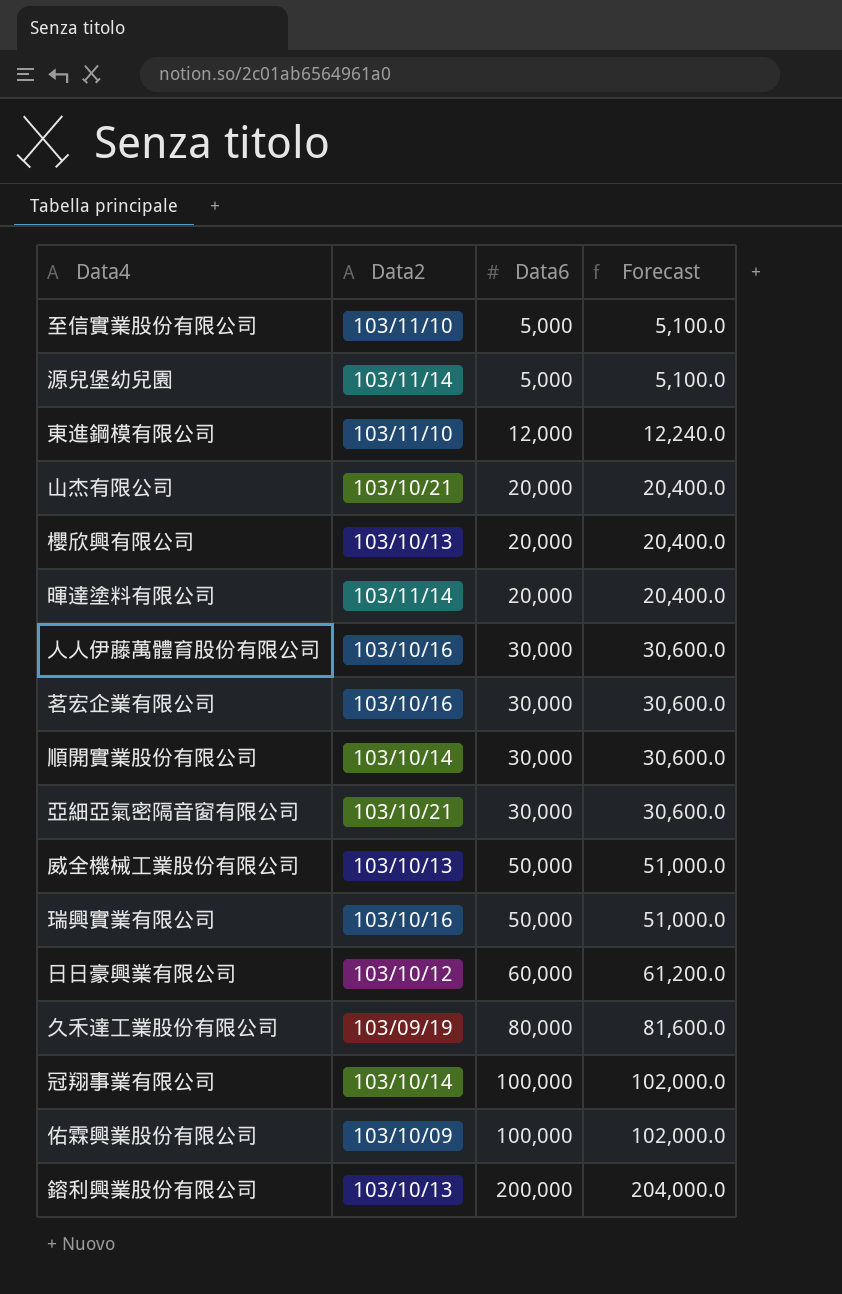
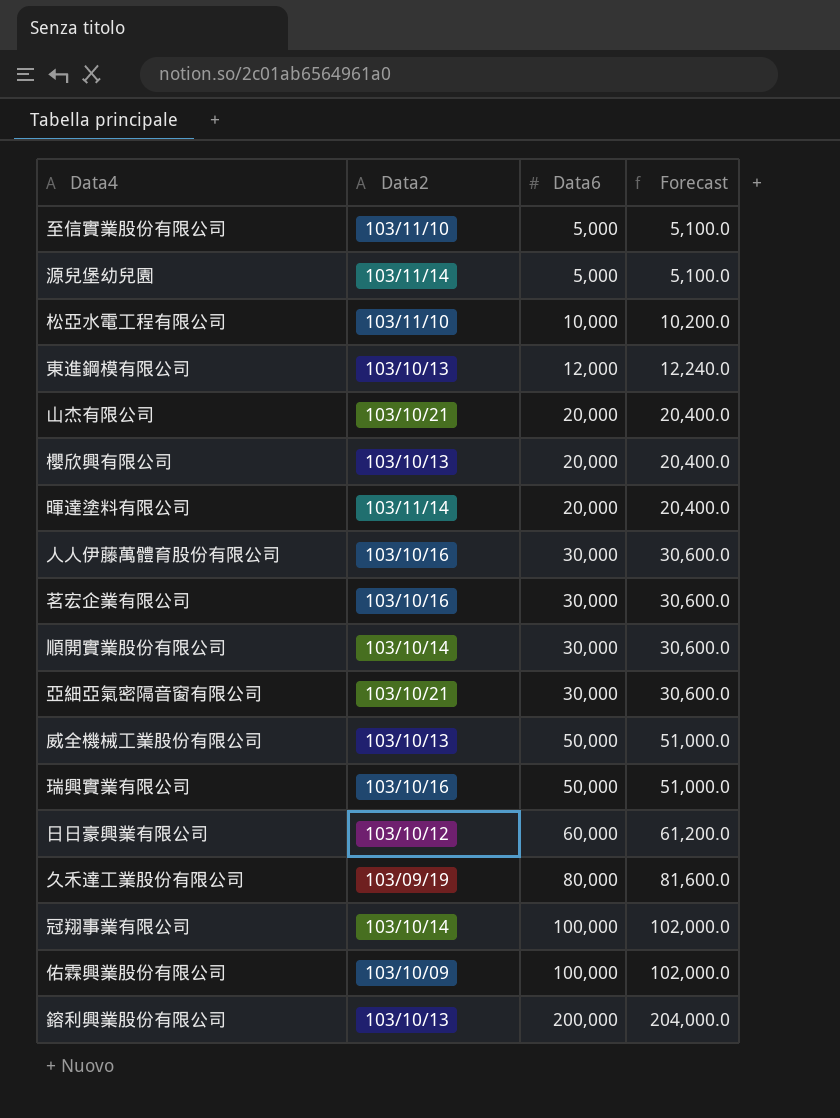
row 松亞水電工程有限公司: none -> 103/11/10 | 10,000 | 10,200.0
東進鋼模有限公司 | Data2: 103/11/10 -> 103/10/13

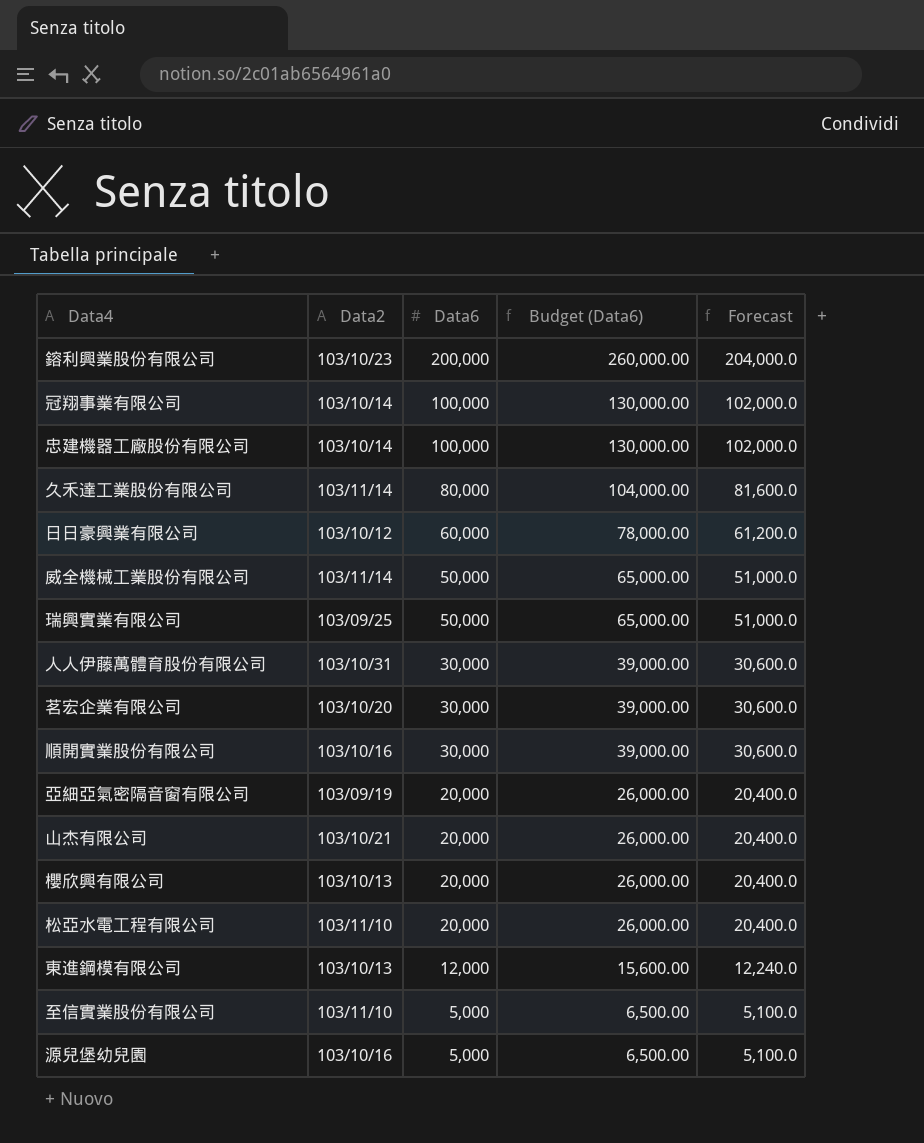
row order: Data6 ascending -> Data6 descending
column Budget (Data6) | formula: none -> [Data6] * 1.3
row 暉達塗料有限公司: 103/11/14 | 20,000 | 20,400.0 -> none
row 佑霖興業股份有限公司: 103/10/09 | 100,000 | 102,000.0 -> none
鎔利興業股份有限公司 | Data2: 103/10/13 -> 103/10/23
row 忠建機器工廠股份有限公司: none -> 103/10/14 | 100,000 | 130,000.00 | 102,000.0
久禾達工業股份有限公司 | Data2: 103/09/19 -> 103/11/14
威全機械工業股份有限公司 | Data2: 103/10/13 -> 103/11/14
瑞興實業有限公司 | Data2: 103/10/16 -> 103/09/25
人人伊藤萬體育股份有限公司 | Data2: 103/10/16 -> 103/10/31
茗宏企業有限公司 | Data2: 103/10/16 -> 103/10/20
順開實業股份有限公司 | Data2: 103/10/14 -> 103/10/16
亞細亞氣密隔音窗有限公司 | Data2: 103/10/21 -> 103/09/19
亞細亞氣密隔音窗有限公司 | Data6: 30,000 -> 20,000
亞細亞氣密隔音窗有限公司 | Forecast: 30,600.0 -> 20,400.0
松亞水電工程有限公司 | Data6: 10,000 -> 20,000
松亞水電工程有限公司 | Forecast: 10,200.0 -> 20,400.0
源兒堡幼兒園 | Data2: 103/11/14 -> 103/10/16

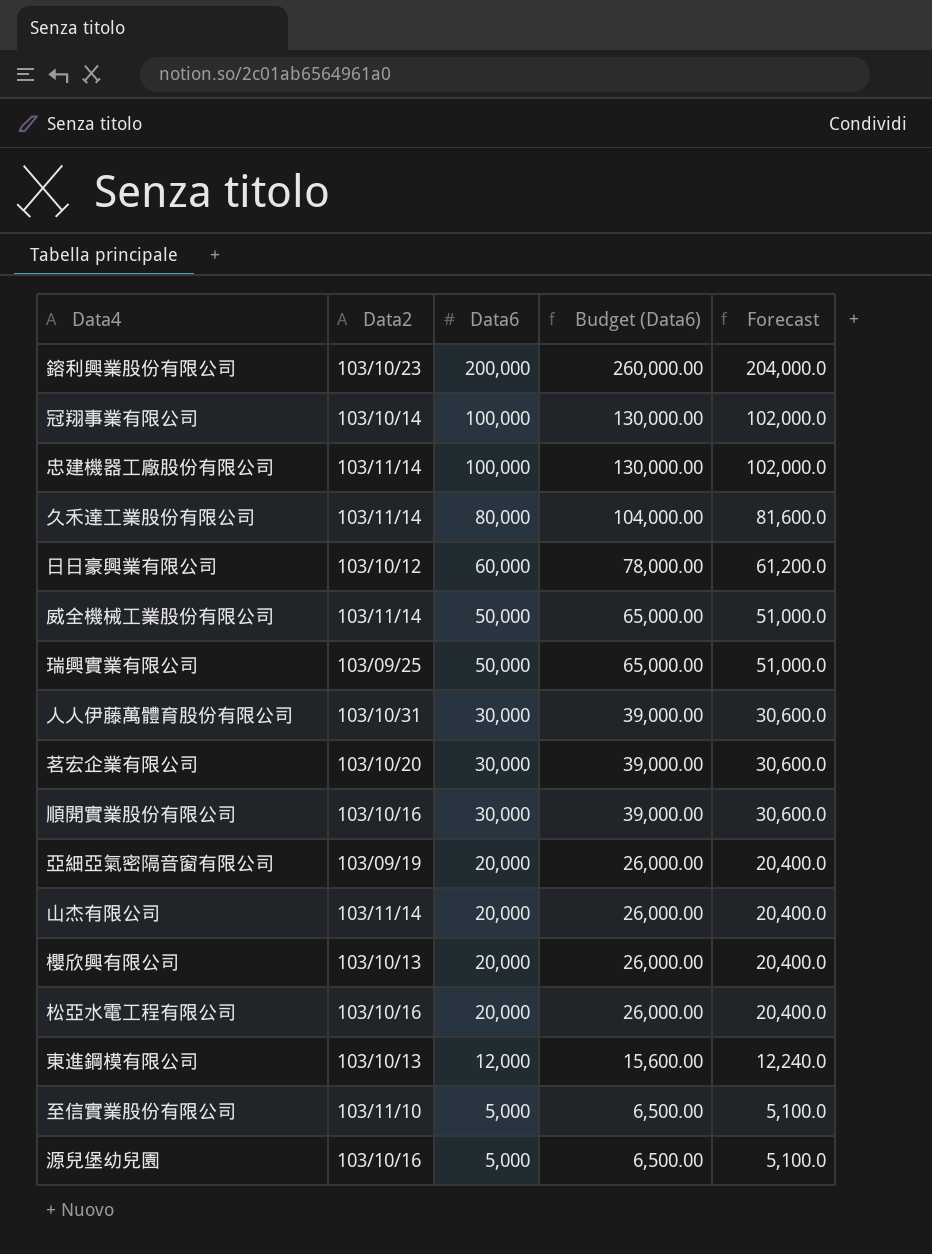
忠建機器工廠股份有限公司 | Data2: 103/10/14 -> 103/11/14
山杰有限公司 | Data2: 103/10/21 -> 103/11/14
松亞水電工程有限公司 | Data2: 103/11/10 -> 103/10/16

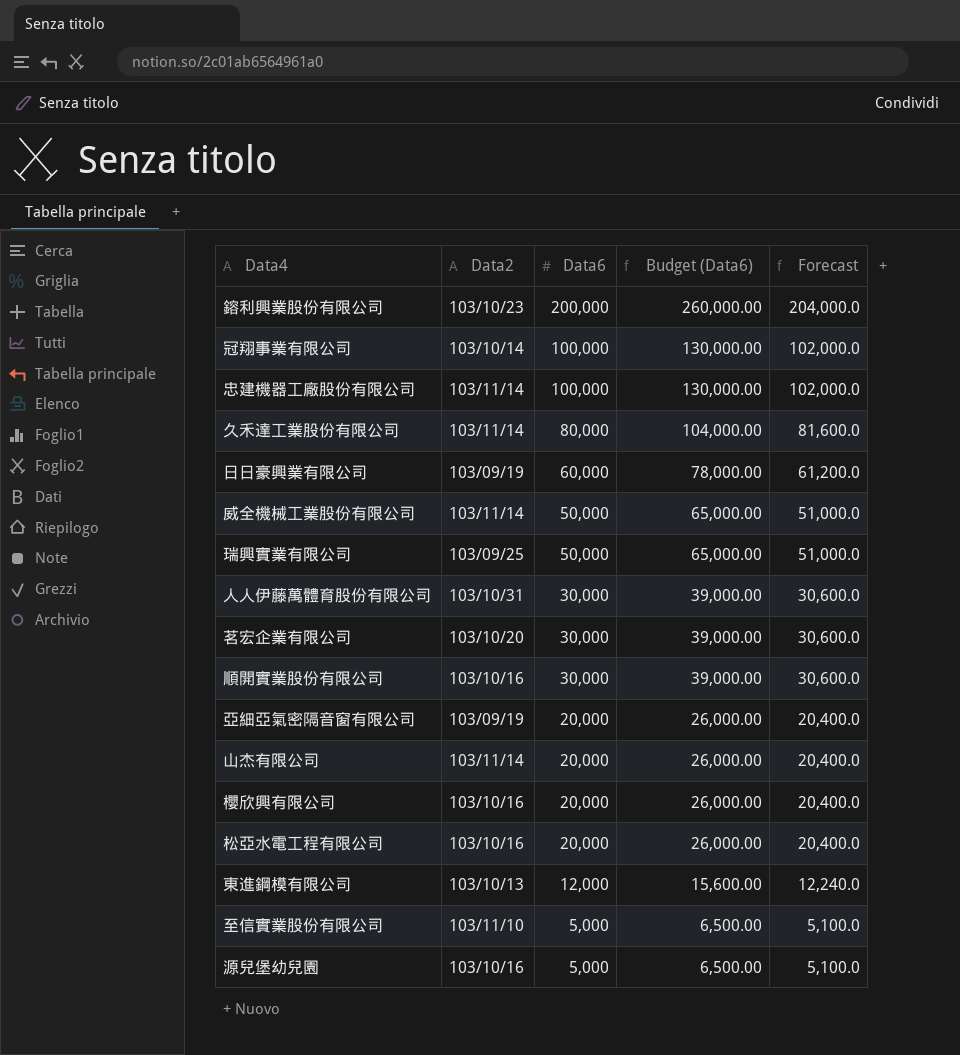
日日豪興業有限公司 | Data2: 103/10/12 -> 103/09/19
櫻欣興有限公司 | Data2: 103/10/13 -> 103/10/16

